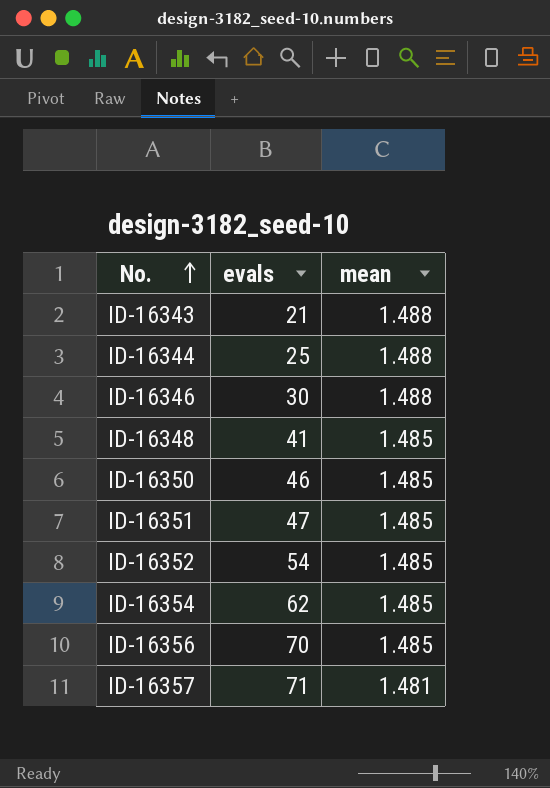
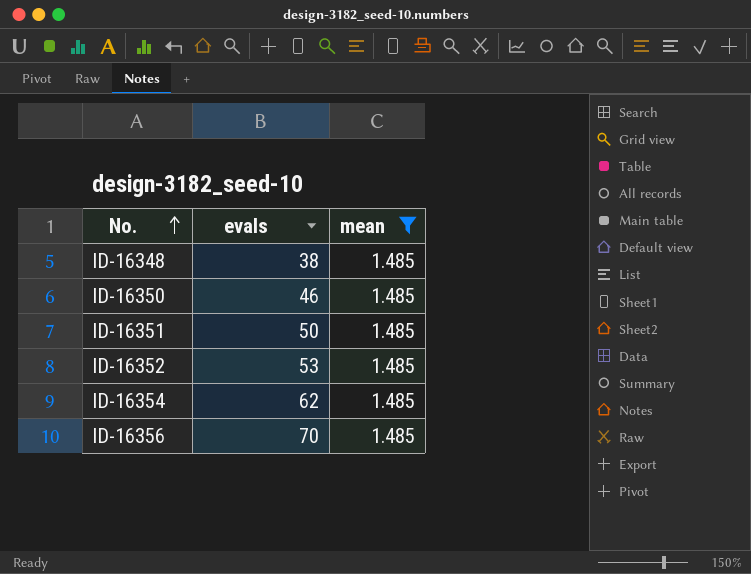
filter: none -> mean = 1.485
ID-16348 | evals: 41 -> 38
ID-16351 | evals: 47 -> 50
ID-16352 | evals: 54 -> 53

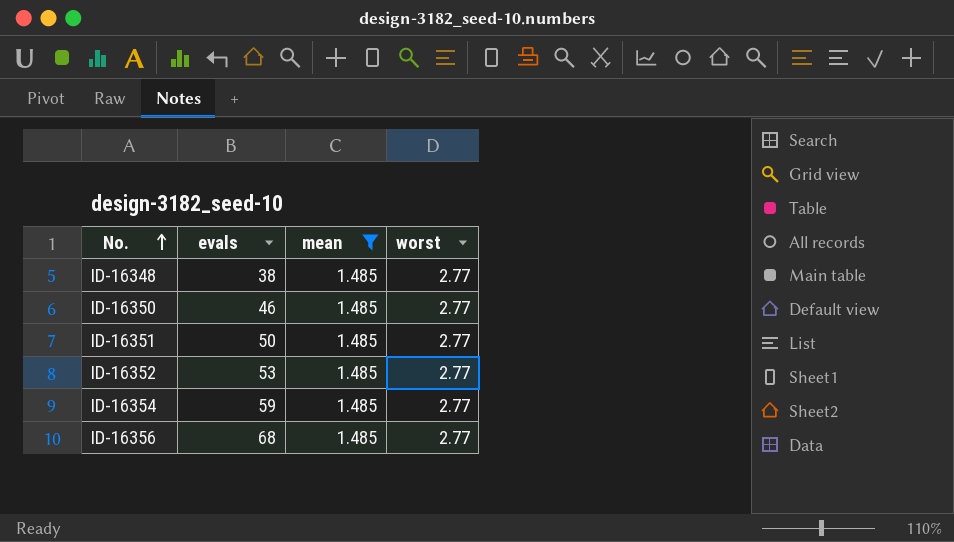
column worst | position: none -> 4
ID-16354 | evals: 62 -> 59
ID-16356 | evals: 70 -> 68

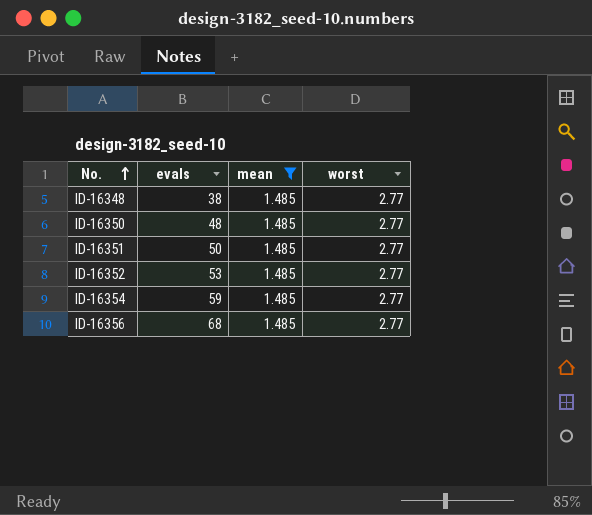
ID-16350 | evals: 46 -> 48

